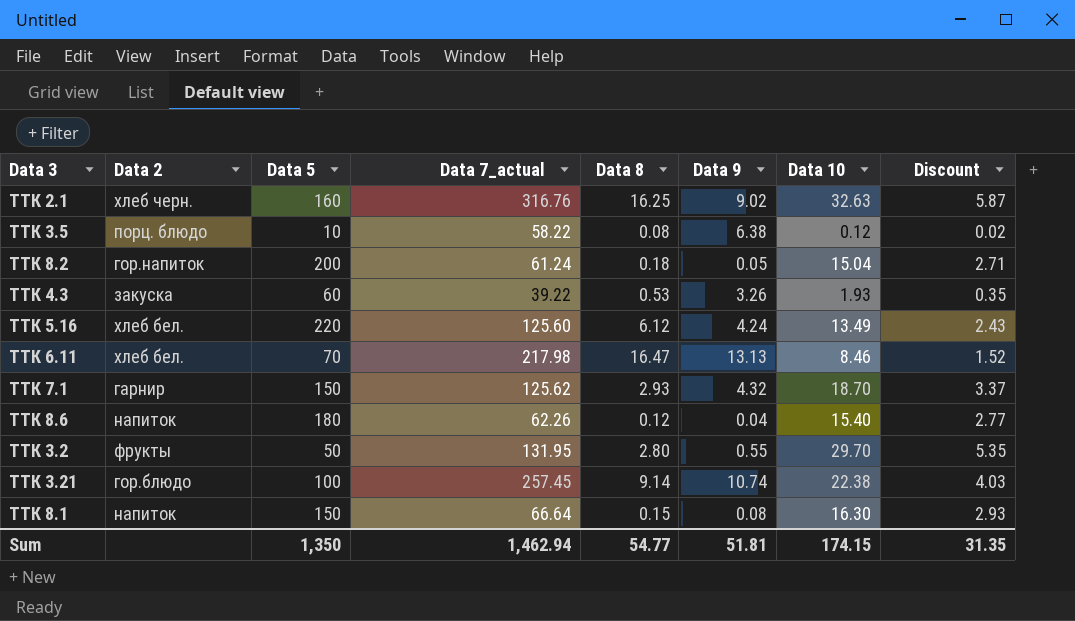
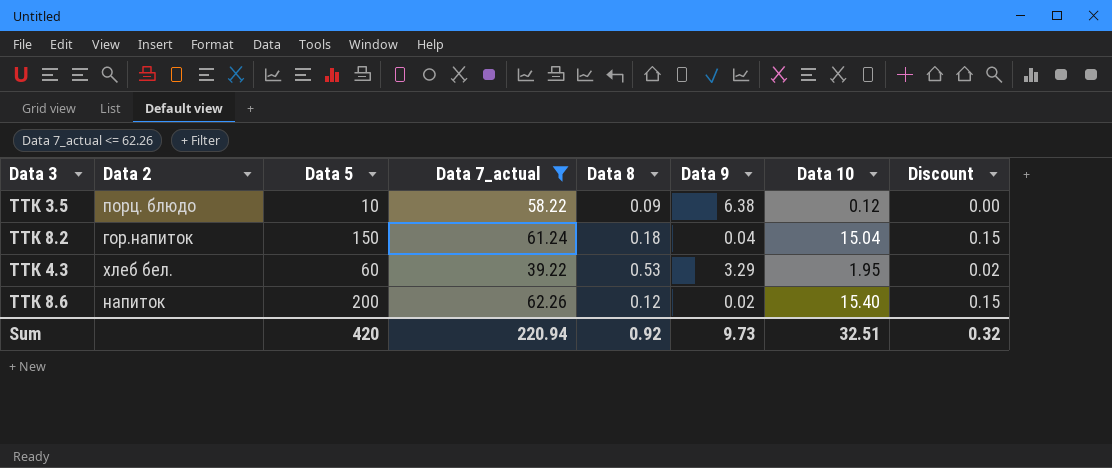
filter: none -> Data 7_actual <= 62.26
column Discount | formula: [Data 10] * 0.18 -> [Data 10] * 0.01
ТТК 3.5 | Data 8: 0.08 -> 0.09
ТТК 8.2 | Data 5: 200 -> 150
ТТК 8.2 | Data 9: 0.05 -> 0.04
ТТК 4.3 | Data 2: закуска -> хлеб бел.
ТТК 4.3 | Data 9: 3.26 -> 3.29
ТТК 4.3 | Data 10: 1.93 -> 1.95
ТТК 8.6 | Data 5: 180 -> 200
ТТК 8.6 | Data 9: 0.04 -> 0.02
Sum | Data 5: 1,350 -> 420
Sum | Data 7_actual: 1,462.94 -> 220.94
Sum | Data 8: 54.77 -> 0.92
Sum | Data 9: 51.81 -> 9.73
Sum | Data 10: 174.15 -> 32.51
Sum | Discount: 31.35 -> 0.32

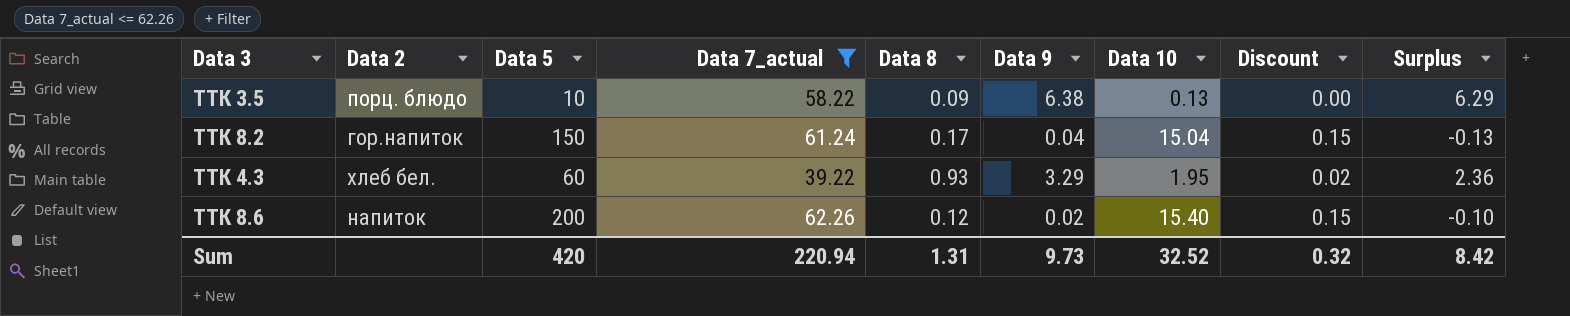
column Surplus | formula: none -> [Data 9] - [Data 8]
ТТК 3.5 | Data 10: 0.12 -> 0.13
ТТК 8.2 | Data 8: 0.18 -> 0.17
ТТК 4.3 | Data 8: 0.53 -> 0.93
Sum | Data 8: 0.92 -> 1.31
Sum | Data 10: 32.51 -> 32.52

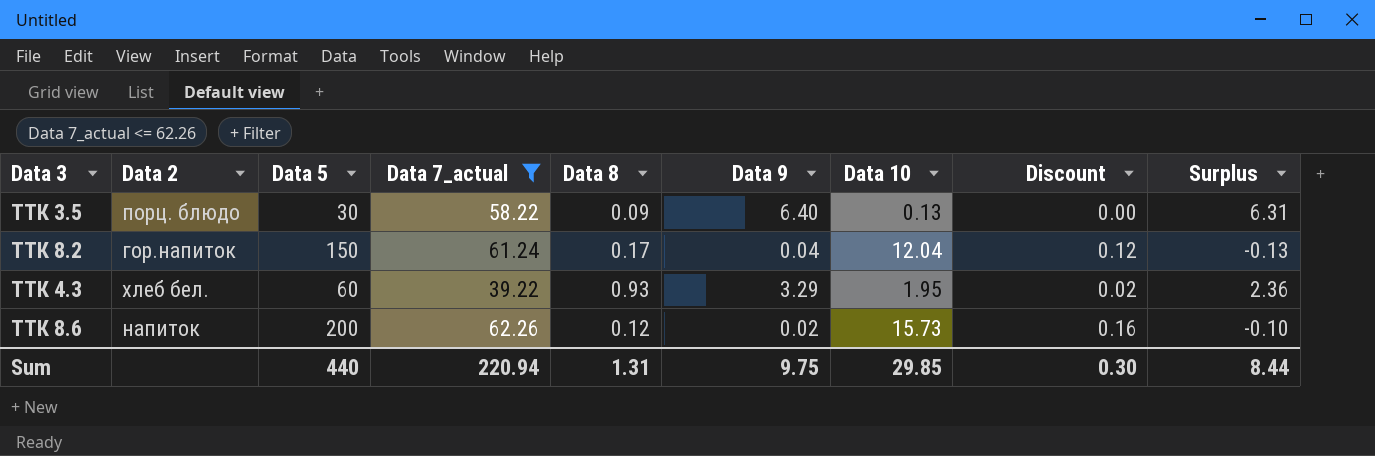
ТТК 3.5 | Data 5: 10 -> 30
ТТК 3.5 | Data 9: 6.38 -> 6.40
ТТК 3.5 | Surplus: 6.29 -> 6.31
ТТК 8.2 | Data 10: 15.04 -> 12.04
ТТК 8.2 | Discount: 0.15 -> 0.12
ТТК 8.6 | Data 10: 15.40 -> 15.73
ТТК 8.6 | Discount: 0.15 -> 0.16
Sum | Data 5: 420 -> 440
Sum | Data 9: 9.73 -> 9.75
Sum | Data 10: 32.52 -> 29.85
Sum | Discount: 0.32 -> 0.30
Sum | Surplus: 8.42 -> 8.44

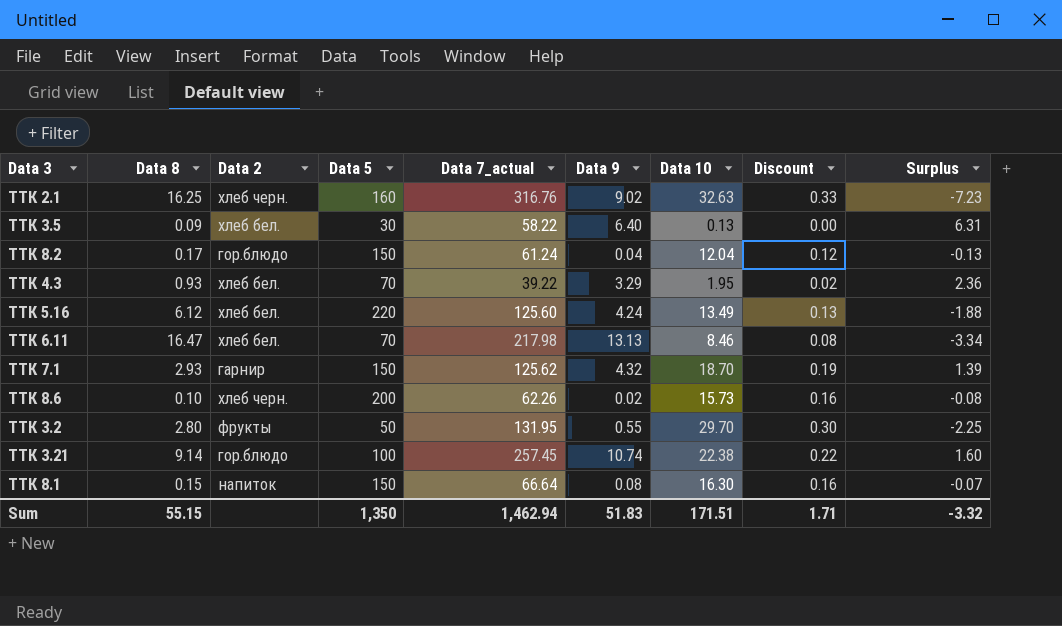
filter: Data 7_actual <= 62.26 -> none
column Data 8 | position: 5 -> 2
ТТК 3.5 | Data 2: порц. блюдо -> хлеб бел.
ТТК 8.2 | Data 2: гор.напиток -> гор.блюдо
ТТК 4.3 | Data 5: 60 -> 70
ТТК 8.6 | Data 8: 0.12 -> 0.10
ТТК 8.6 | Data 2: напиток -> хлеб черн.
ТТК 8.6 | Surplus: -0.10 -> -0.08
Sum | Data 8: 1.31 -> 55.15
Sum | Data 5: 440 -> 1,350
Sum | Data 7_actual: 220.94 -> 1,462.94
Sum | Data 9: 9.75 -> 51.83
Sum | Data 10: 29.85 -> 171.51
Sum | Discount: 0.30 -> 1.71
Sum | Surplus: 8.44 -> -3.32

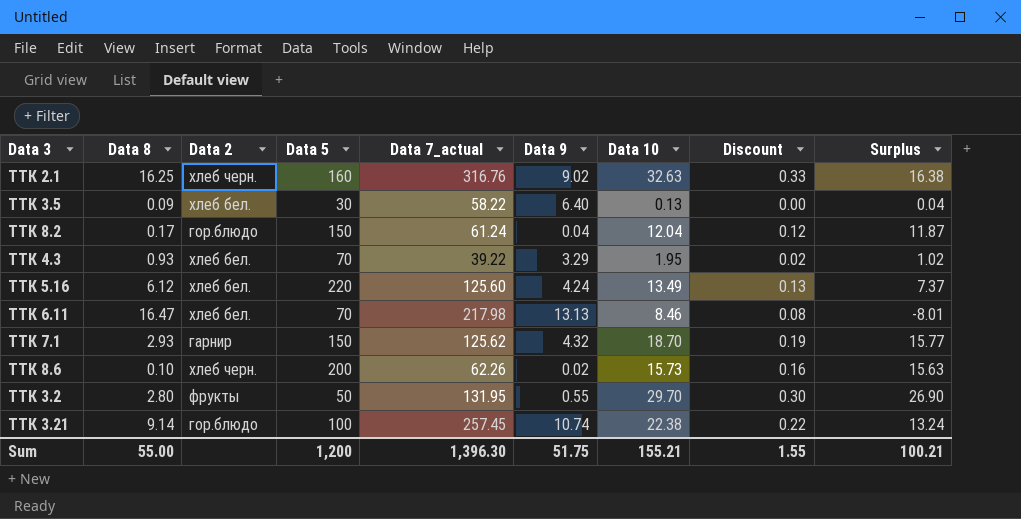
column Surplus | formula: [Data 9] - [Data 8] -> [Data 10] - [Data 8]
row ТТК 8.1: 0.15 | напиток | 150 | 66.64 | 0.08 | 16.30 | 0.16 | -0.07 -> none
Sum | Data 8: 55.15 -> 55.00
Sum | Data 5: 1,350 -> 1,200
Sum | Data 7_actual: 1,462.94 -> 1,396.30
Sum | Data 9: 51.83 -> 51.75
Sum | Data 10: 171.51 -> 155.21
Sum | Discount: 1.71 -> 1.55
Sum | Surplus: -3.32 -> 100.21

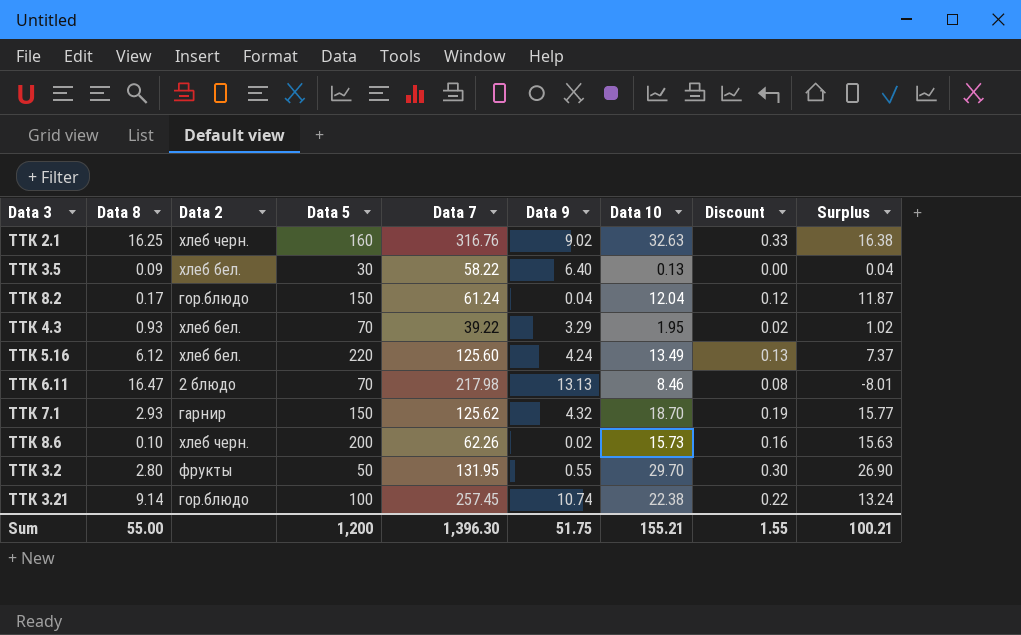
column name: Data 7_actual -> Data 7
ТТК 6.11 | Data 2: хлеб бел. -> 2 блюдо

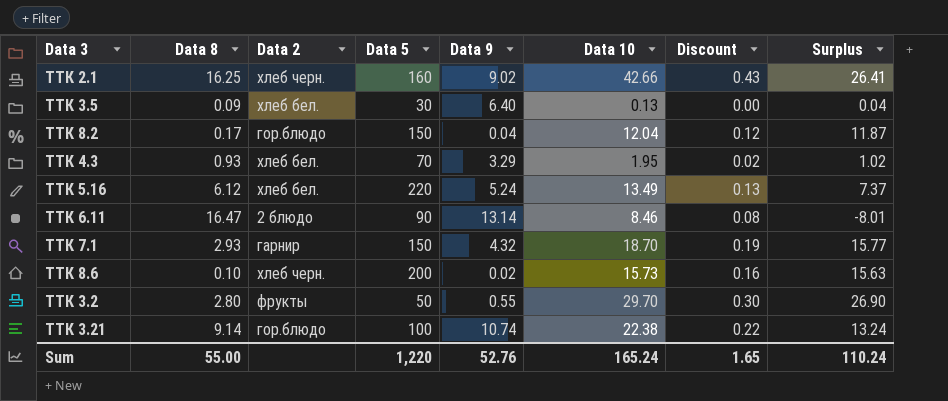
column Data 7 | position: 5 -> none
ТТК 2.1 | Data 10: 32.63 -> 42.66
ТТК 2.1 | Discount: 0.33 -> 0.43
ТТК 2.1 | Surplus: 16.38 -> 26.41
ТТК 5.16 | Data 9: 4.24 -> 5.24
ТТК 6.11 | Data 5: 70 -> 90
ТТК 6.11 | Data 9: 13.13 -> 13.14
Sum | Data 5: 1,200 -> 1,220
Sum | Data 9: 51.75 -> 52.76
Sum | Data 10: 155.21 -> 165.24
Sum | Discount: 1.55 -> 1.65
Sum | Surplus: 100.21 -> 110.24

